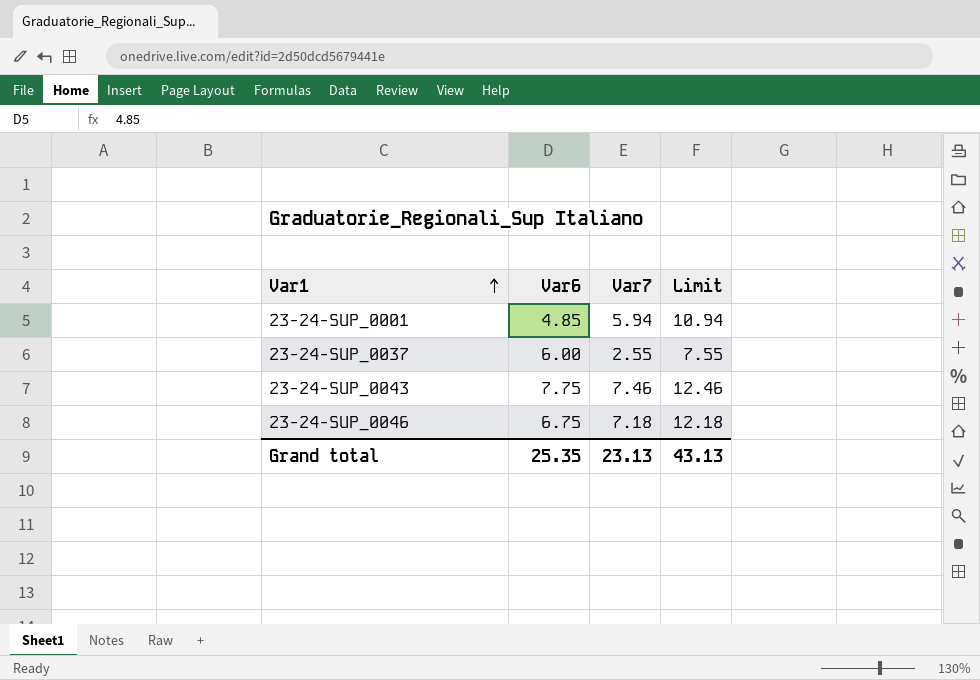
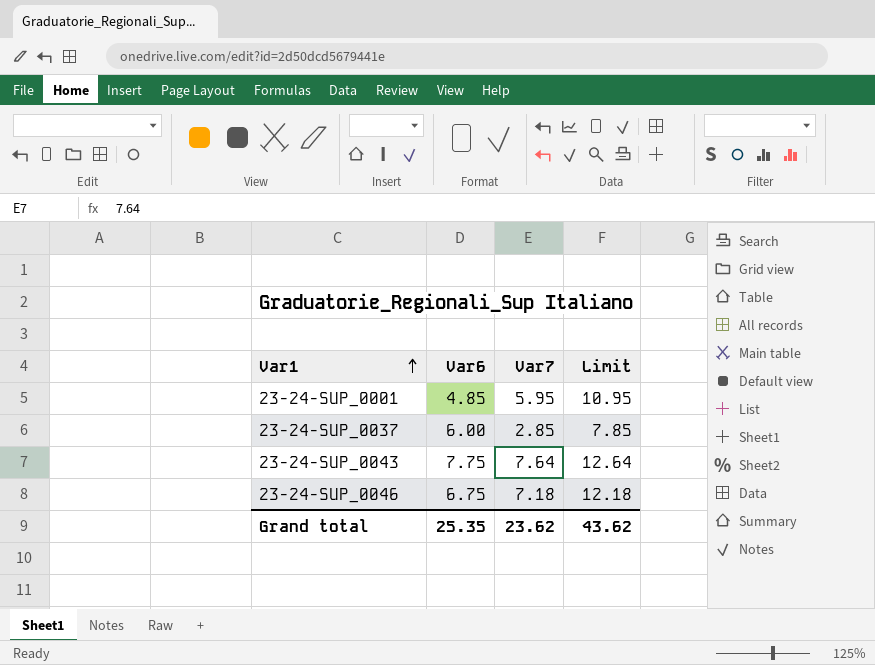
23-24-SUP_0001 | Var7: 5.94 -> 5.95
23-24-SUP_0001 | Limit: 10.94 -> 10.95
23-24-SUP_0037 | Var7: 2.55 -> 2.85
23-24-SUP_0037 | Limit: 7.55 -> 7.85
23-24-SUP_0043 | Var7: 7.46 -> 7.64
23-24-SUP_0043 | Limit: 12.46 -> 12.64
Grand total | Var7: 23.13 -> 23.62
Grand total | Limit: 43.13 -> 43.62

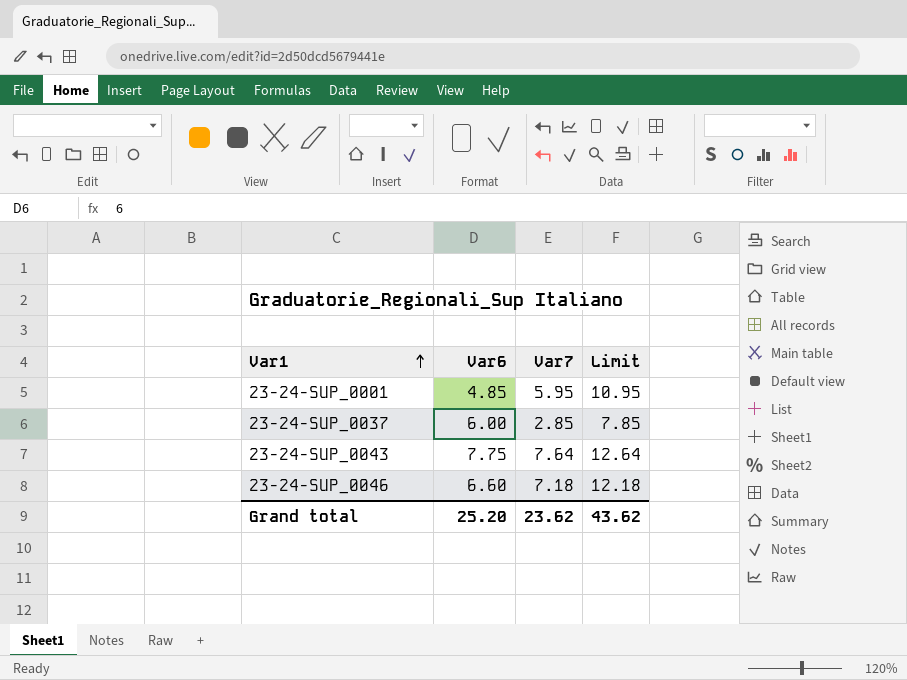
23-24-SUP_0046 | Var6: 6.75 -> 6.60
Grand total | Var6: 25.35 -> 25.20

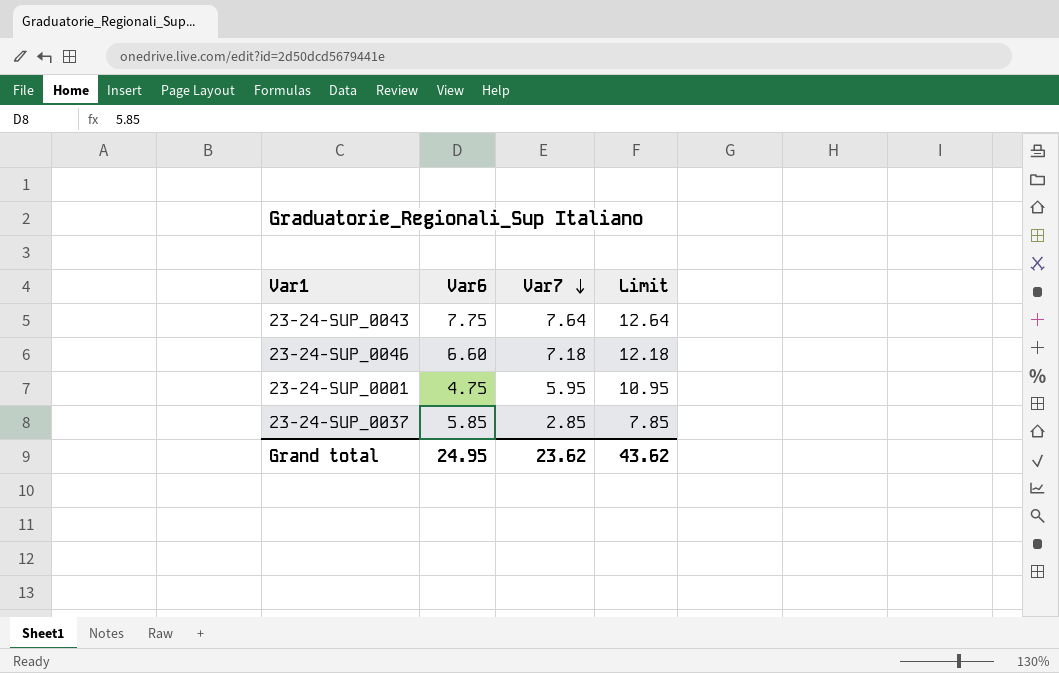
row order: Var1 ascending -> Var7 descending
23-24-SUP_0001 | Var6: 4.85 -> 4.75
23-24-SUP_0037 | Var6: 6.00 -> 5.85
Grand total | Var6: 25.20 -> 24.95

